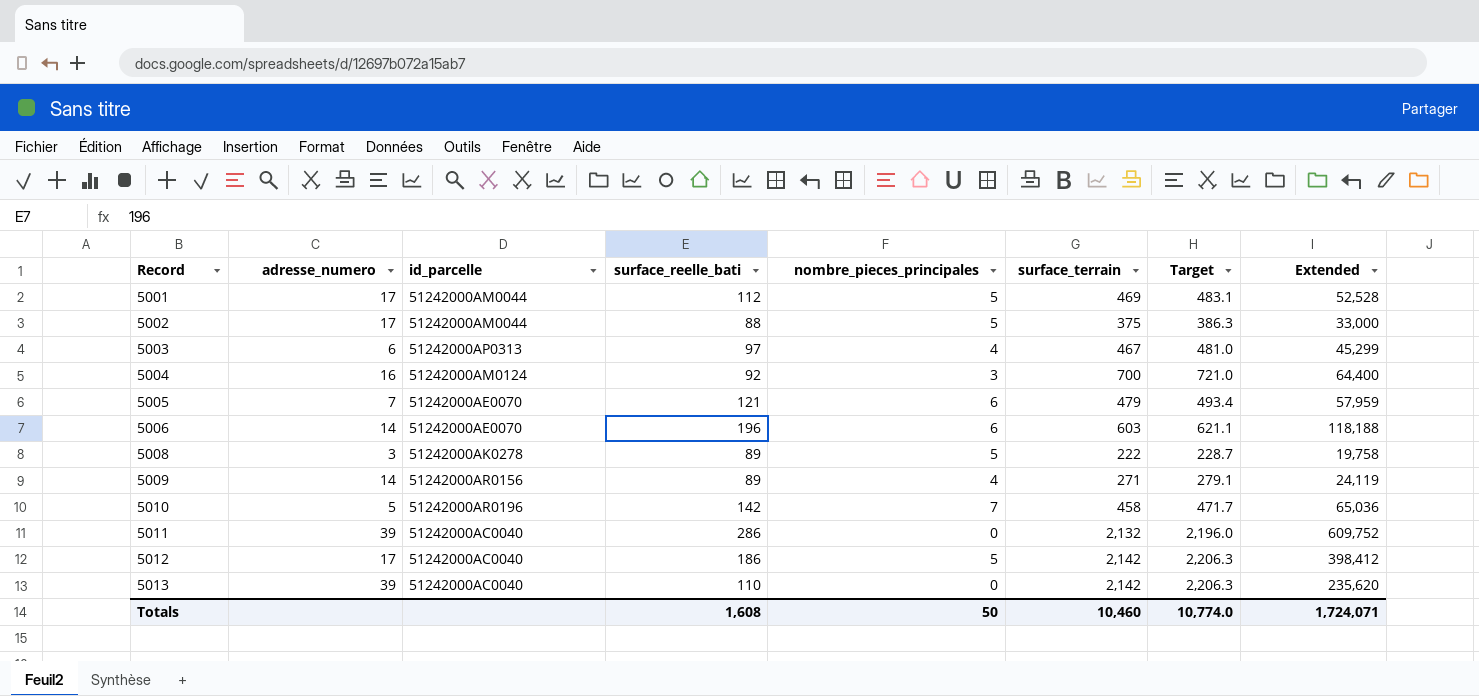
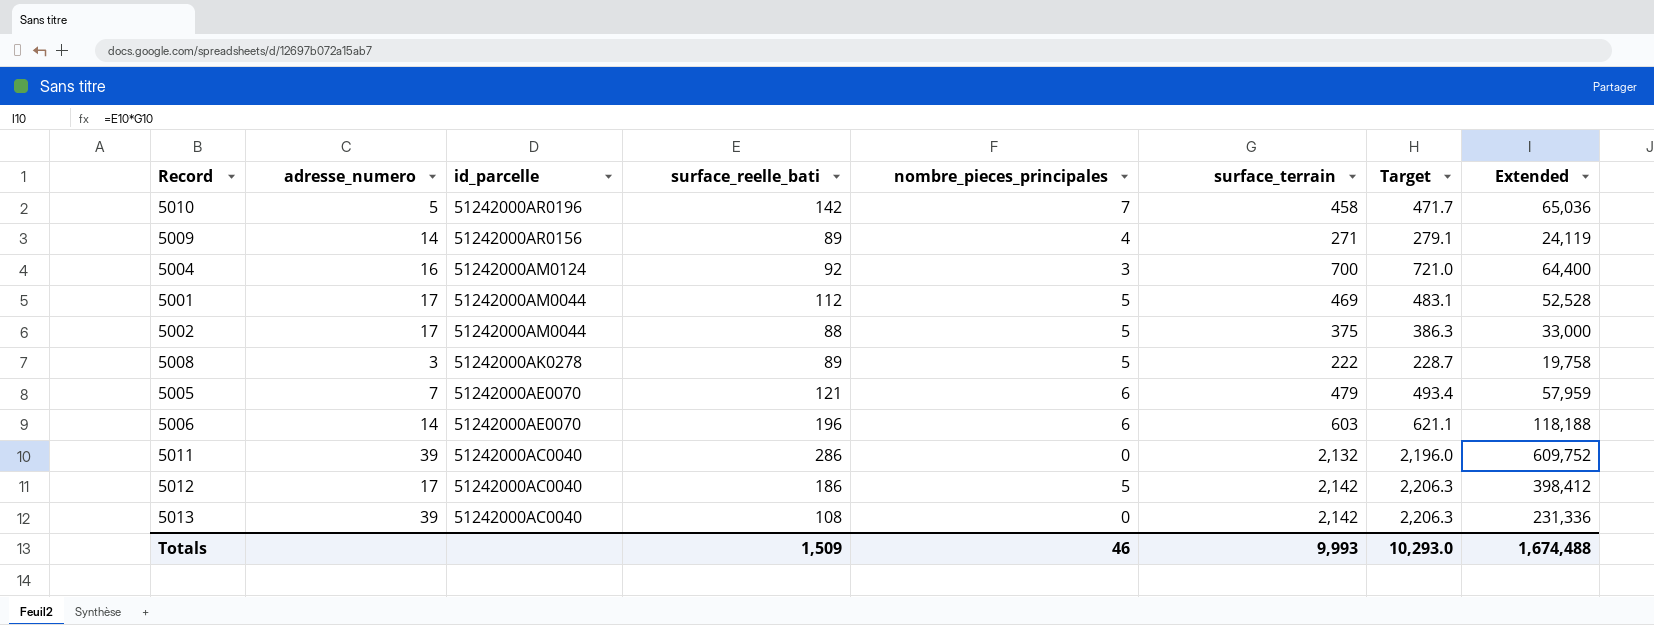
row order: Record ascending -> id_parcelle descending
row 5003: 6 | 51242000AP0313 | 97 | 4 | 467 | 481.0 | 45,299 -> none
5013 | surface_reelle_bati: 110 -> 108
5013 | Extended: 235,620 -> 231,336
Totals | surface_reelle_bati: 1,608 -> 1,509
Totals | nombre_pieces_principales: 50 -> 46
Totals | surface_terrain: 10,460 -> 9,993
Totals | Target: 10,774.0 -> 10,293.0
Totals | Extended: 1,724,071 -> 1,674,488

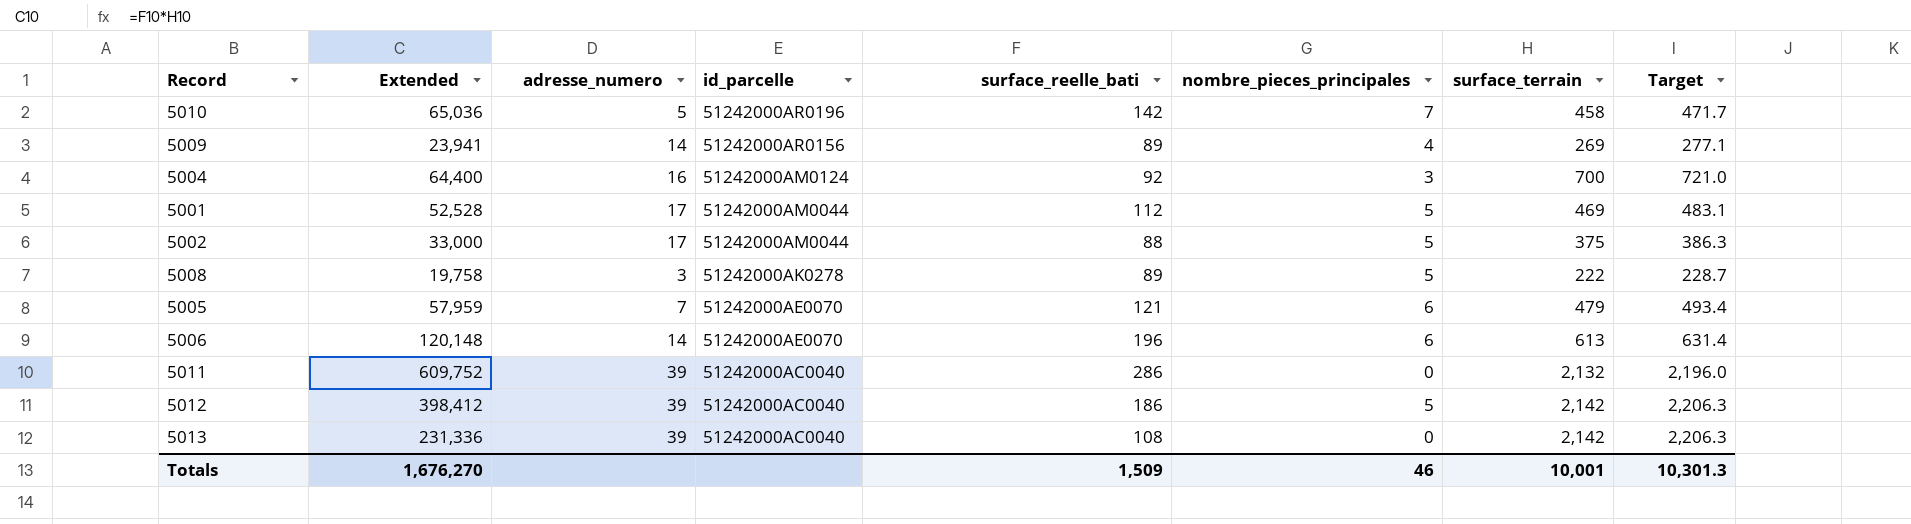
column Extended | position: 8 -> 2
5009 | Extended: 24,119 -> 23,941
5009 | surface_terrain: 271 -> 269
5009 | Target: 279.1 -> 277.1
5006 | Extended: 118,188 -> 120,148
5006 | surface_terrain: 603 -> 613
5006 | Target: 621.1 -> 631.4
5012 | adresse_numero: 17 -> 39
Totals | Extended: 1,674,488 -> 1,676,270
Totals | surface_terrain: 9,993 -> 10,001
Totals | Target: 10,293.0 -> 10,301.3

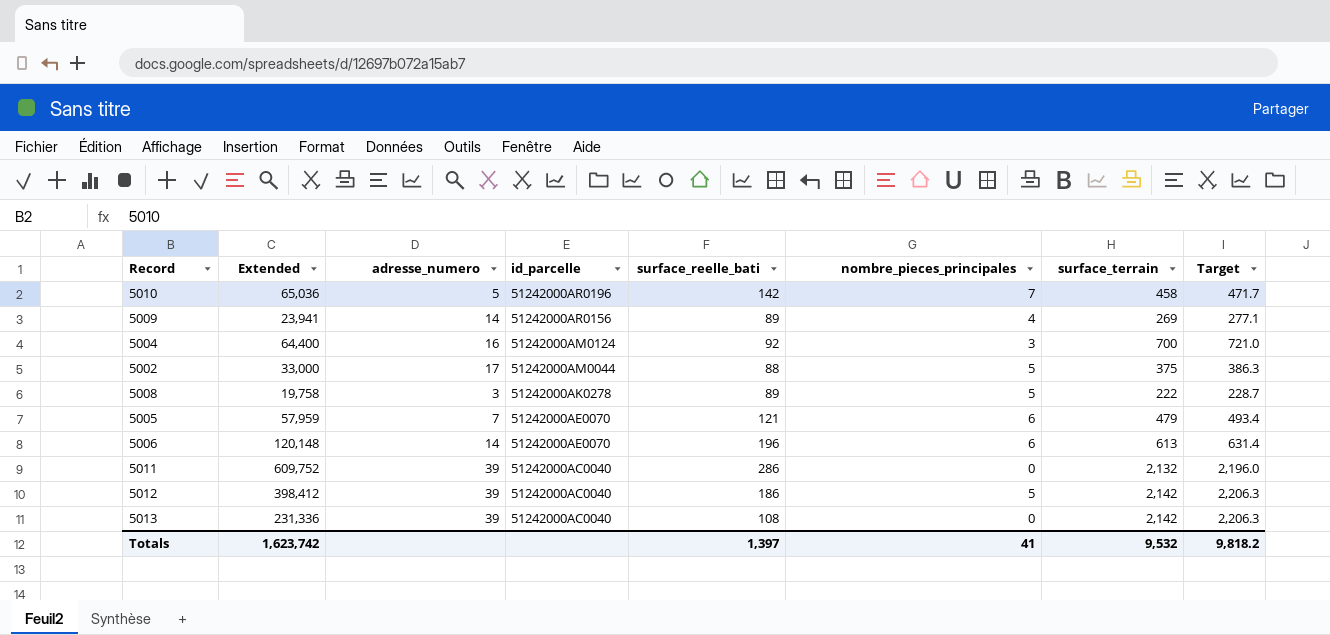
row 5001: 52,528 | 17 | 51242000AM0044 | 112 | 5 | 469 | 483.1 -> none
Totals | Extended: 1,676,270 -> 1,623,742
Totals | surface_reelle_bati: 1,509 -> 1,397
Totals | nombre_pieces_principales: 46 -> 41
Totals | surface_terrain: 10,001 -> 9,532
Totals | Target: 10,301.3 -> 9,818.2

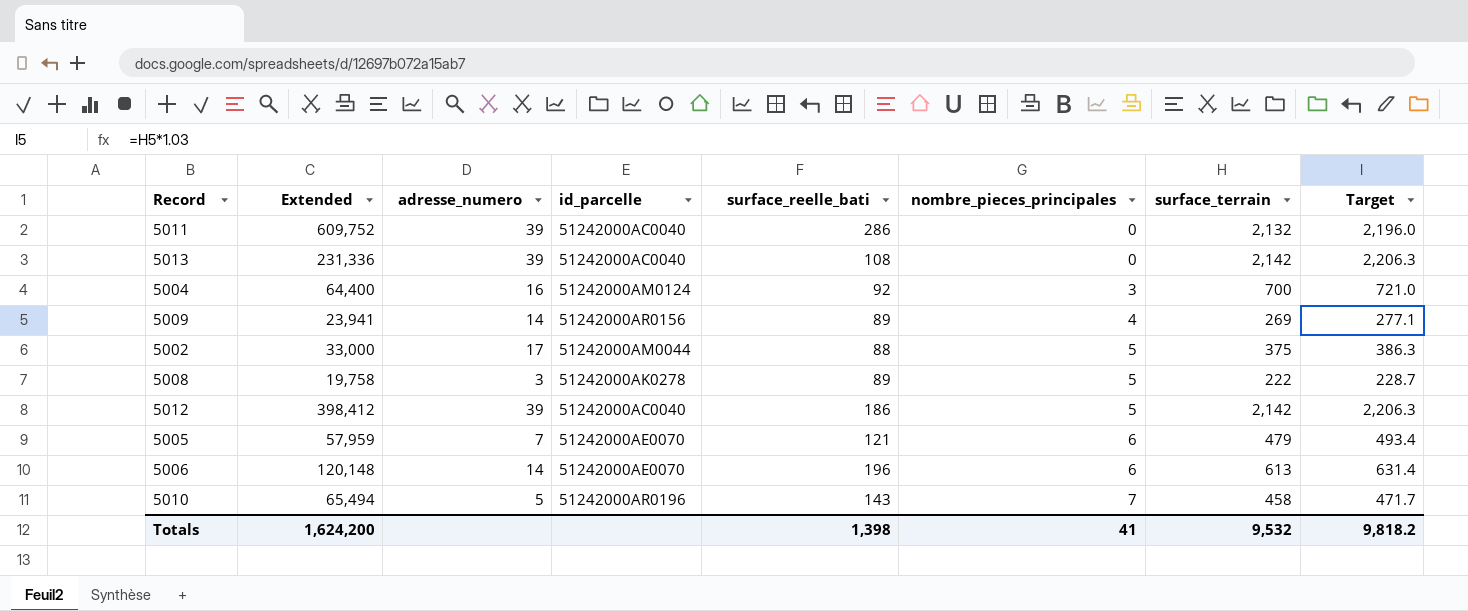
row order: id_parcelle descending -> nombre_pieces_principales ascending
5010 | Extended: 65,036 -> 65,494
5010 | surface_reelle_bati: 142 -> 143
Totals | Extended: 1,623,742 -> 1,624,200
Totals | surface_reelle_bati: 1,397 -> 1,398

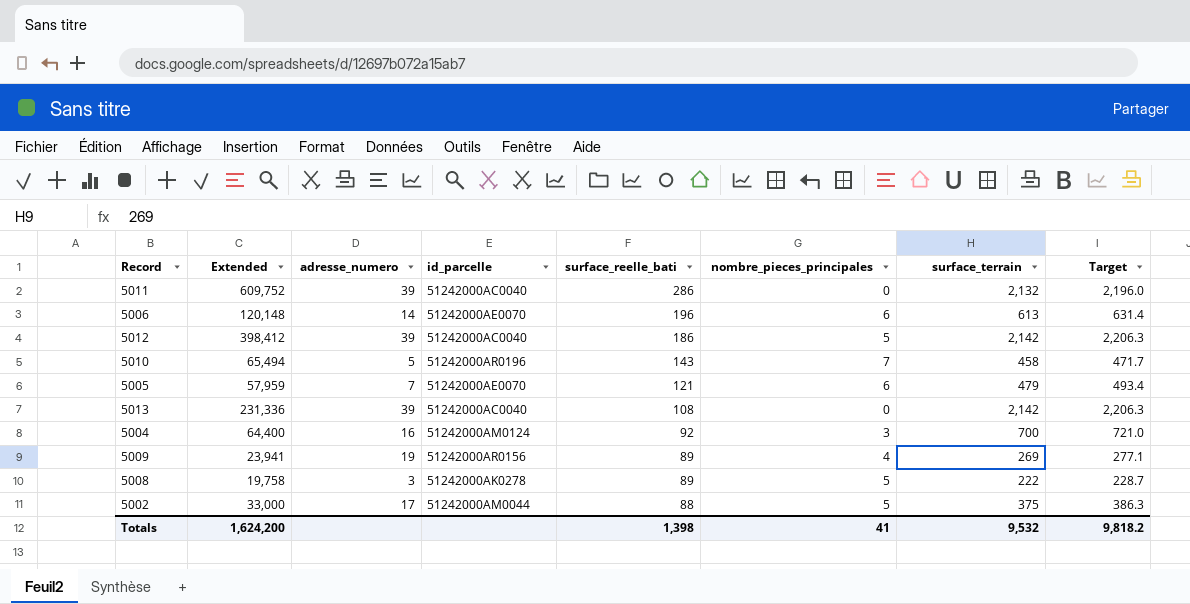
row order: nombre_pieces_principales ascending -> surface_reelle_bati descending
5009 | adresse_numero: 14 -> 19

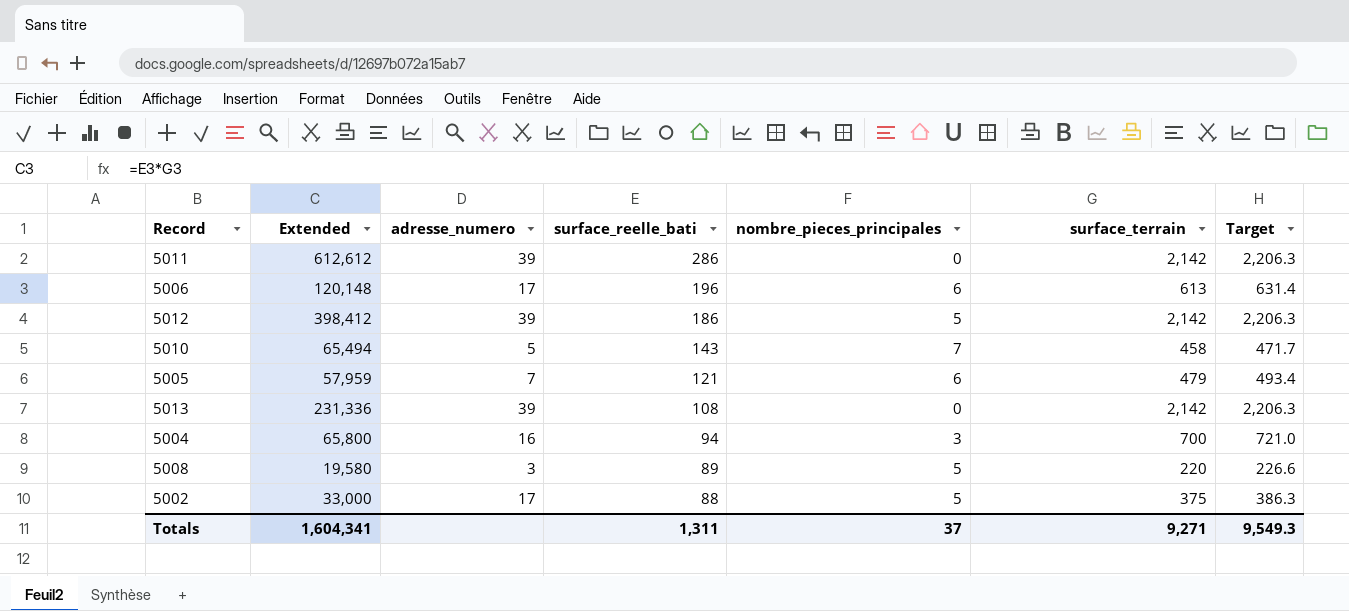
column id_parcelle | position: 4 -> none
row 5009: 23,941 | 19 | 51242000AR0156 | 89 | 4 | 269 | 277.1 -> none
5011 | Extended: 609,752 -> 612,612
5011 | surface_terrain: 2,132 -> 2,142
5011 | Target: 2,196.0 -> 2,206.3
5006 | adresse_numero: 14 -> 17
5004 | Extended: 64,400 -> 65,800
5004 | surface_reelle_bati: 92 -> 94
5008 | Extended: 19,758 -> 19,580
5008 | surface_terrain: 222 -> 220
5008 | Target: 228.7 -> 226.6
Totals | Extended: 1,624,200 -> 1,604,341
Totals | surface_reelle_bati: 1,398 -> 1,311
Totals | nombre_pieces_principales: 41 -> 37
Totals | surface_terrain: 9,532 -> 9,271
Totals | Target: 9,818.2 -> 9,549.3

